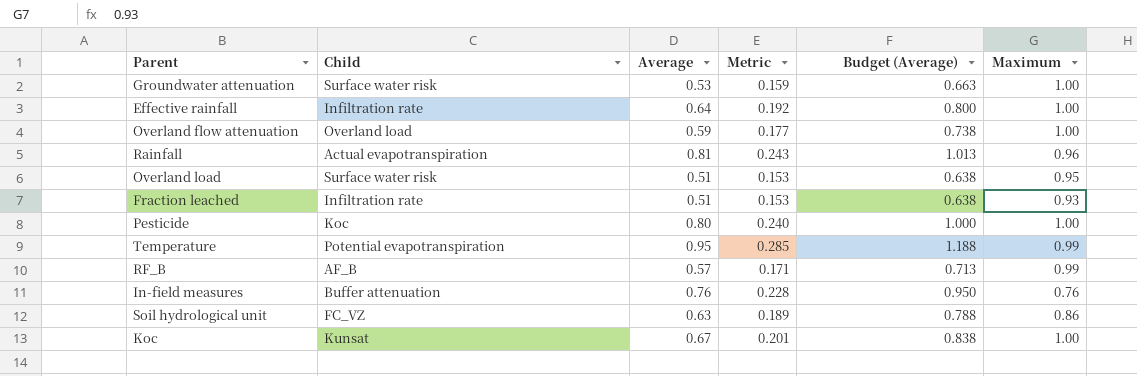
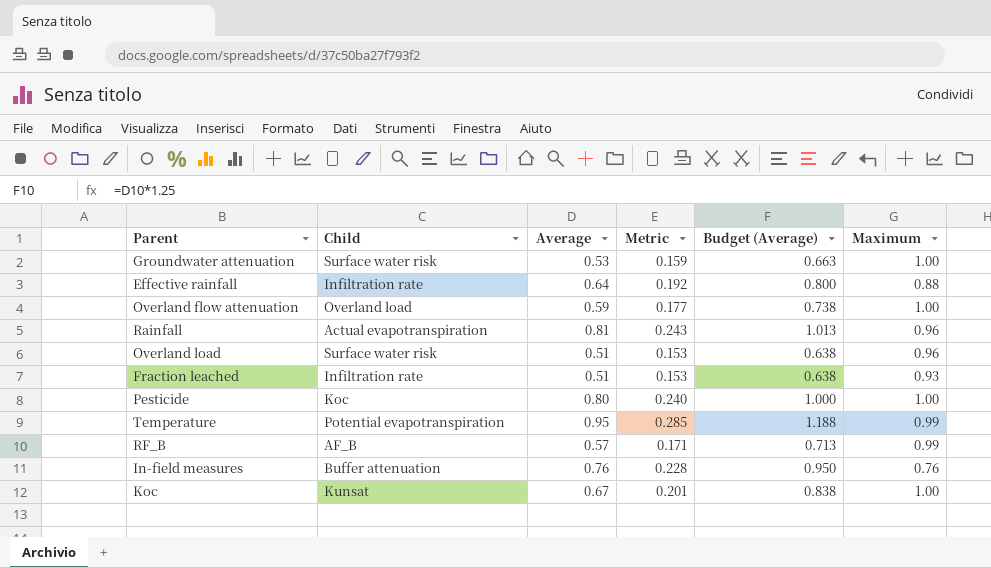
row Soil hydrological unit: FC_VZ | 0.63 | 0.189 | 0.788 | 0.86 -> none
Effective rainfall | Maximum: 1.00 -> 0.88
Overland load | Maximum: 0.95 -> 0.96

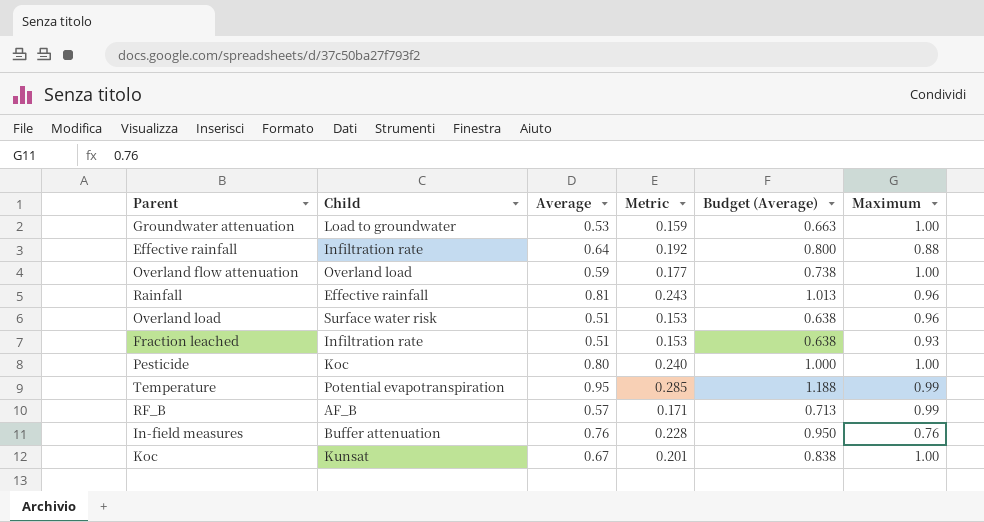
Groundwater attenuation | Child: Surface water risk -> Load to groundwater
Rainfall | Child: Actual evapotranspiration -> Effective rainfall

